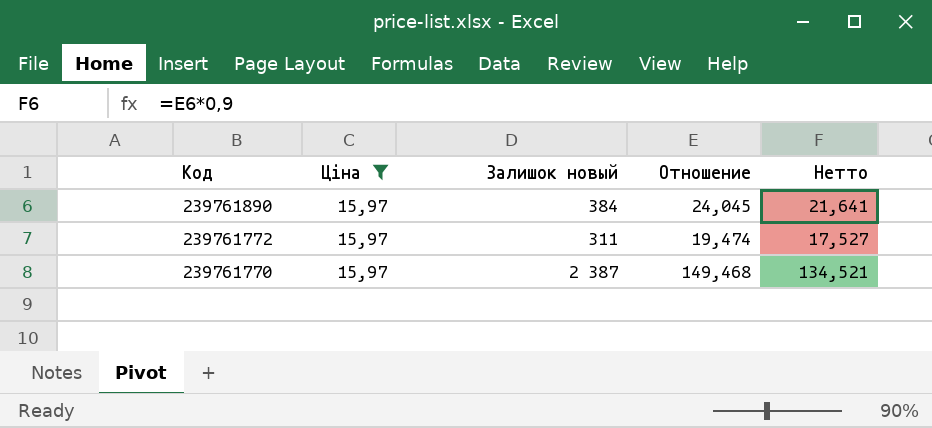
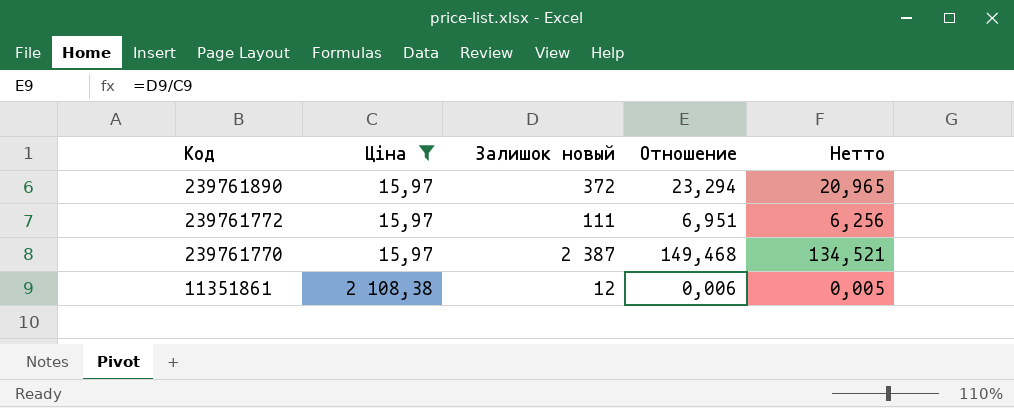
239761890 | Залишок новый: 384 -> 372
239761890 | Отношение: 24,045 -> 23,294
239761890 | Нетто: 21,641 -> 20,965
239761772 | Залишок новый: 311 -> 111
239761772 | Отношение: 19,474 -> 6,951
239761772 | Нетто: 17,527 -> 6,256
row 11351861: none -> 2 108,38 | 12 | 0,006 | 0,005

